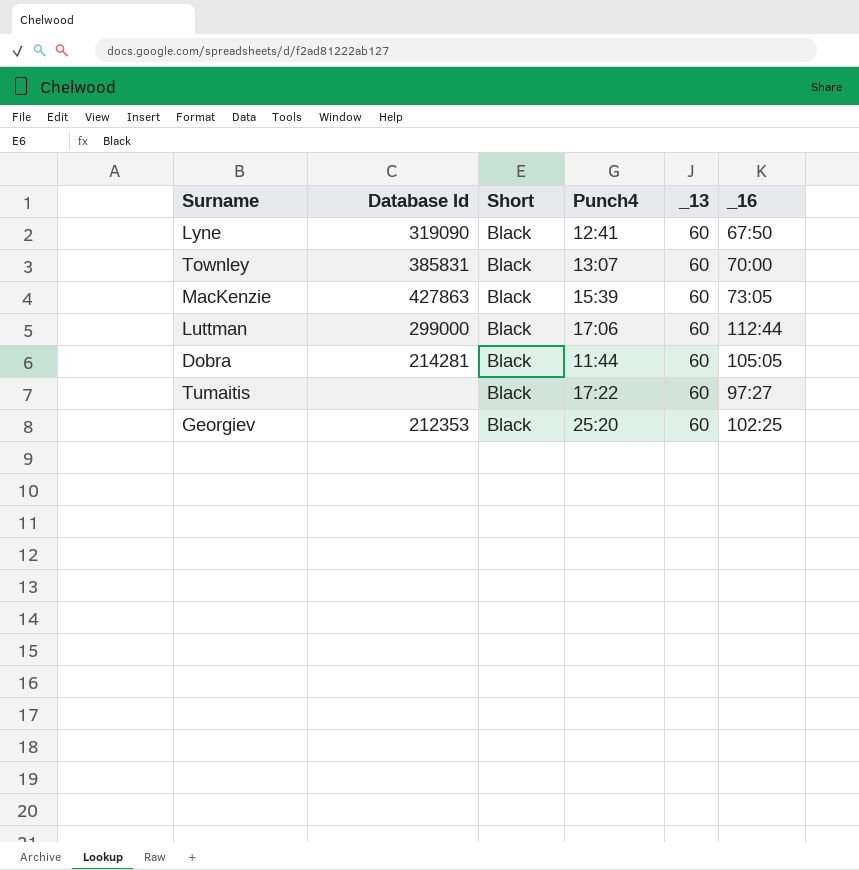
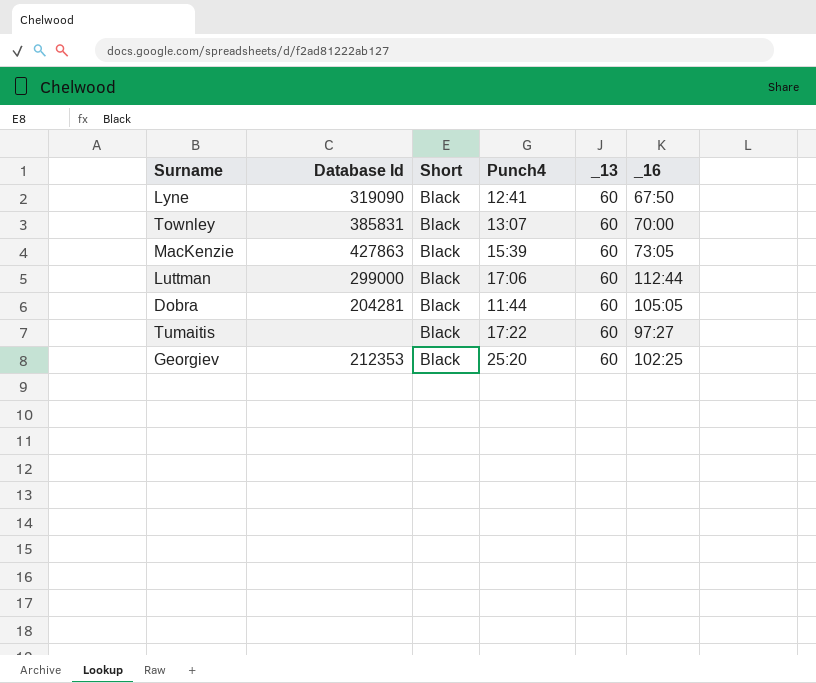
Dobra | Database Id: 214281 -> 204281

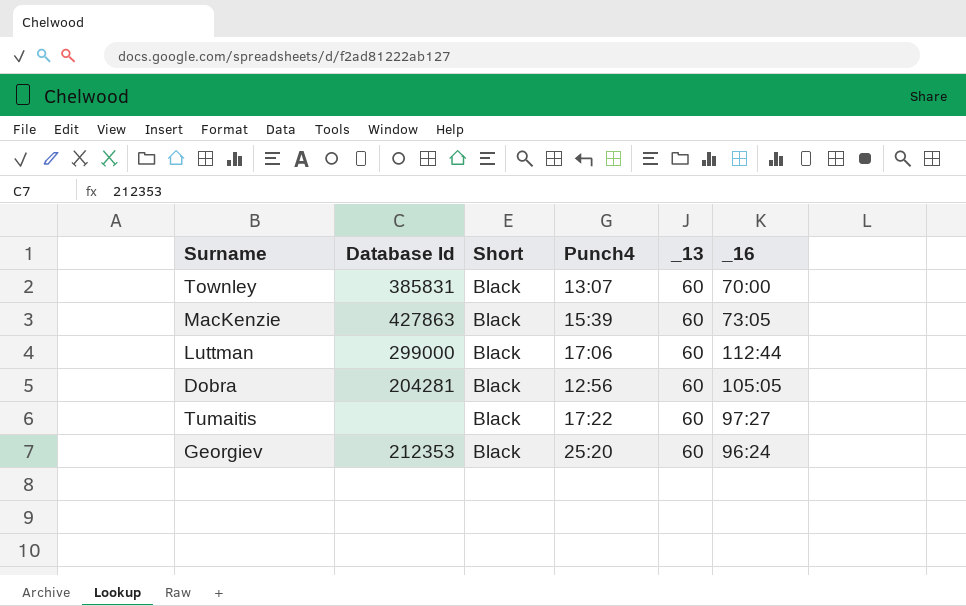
row Lyne: 319090 | Black | 12:41 | 60 | 67:50 -> none
Dobra | Punch4: 11:44 -> 12:56
Georgiev | _16: 102:25 -> 96:24

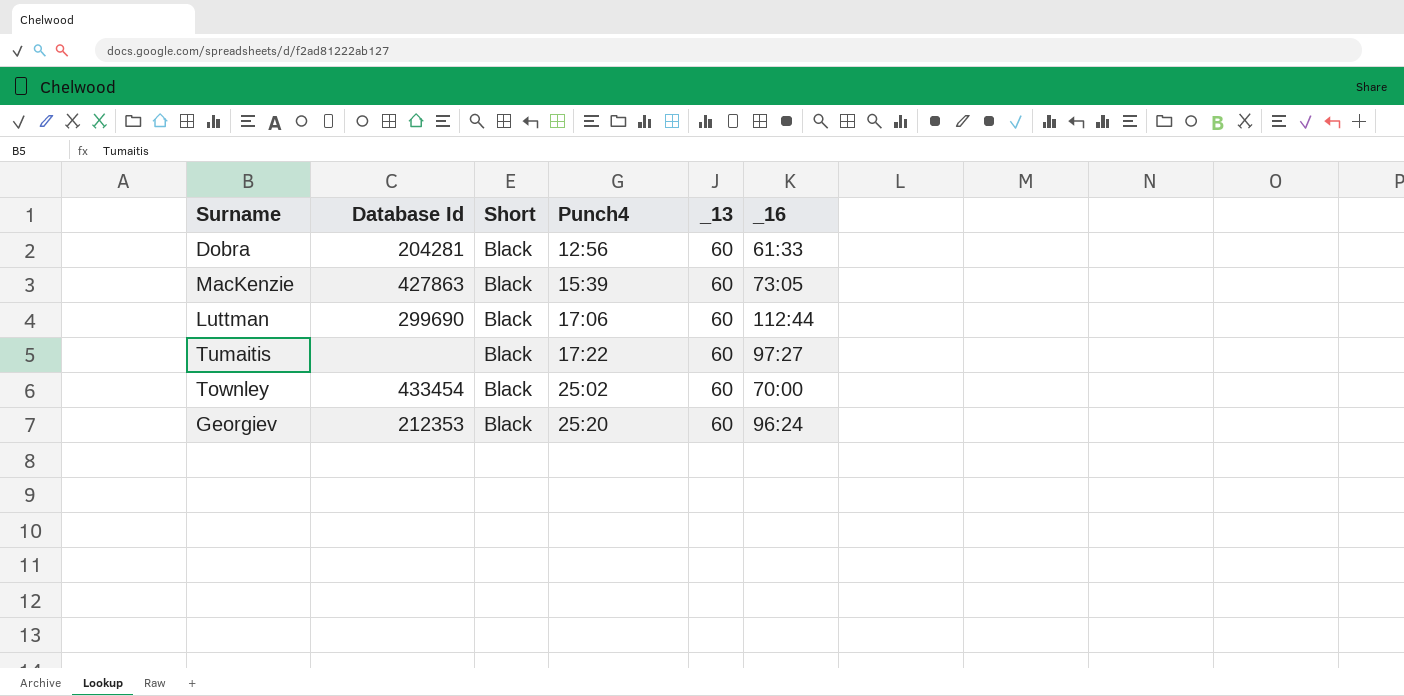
row order: none -> Punch4 ascending
Dobra | _16: 105:05 -> 61:33
Luttman | Database Id: 299000 -> 299690
Townley | Database Id: 385831 -> 433454
Townley | Punch4: 13:07 -> 25:02

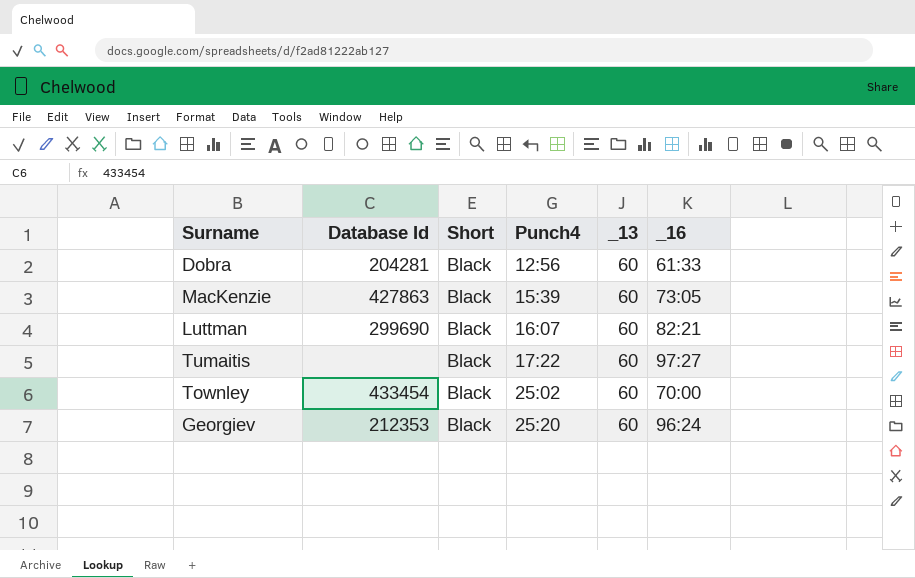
Luttman | Punch4: 17:06 -> 16:07
Luttman | _16: 112:44 -> 82:21

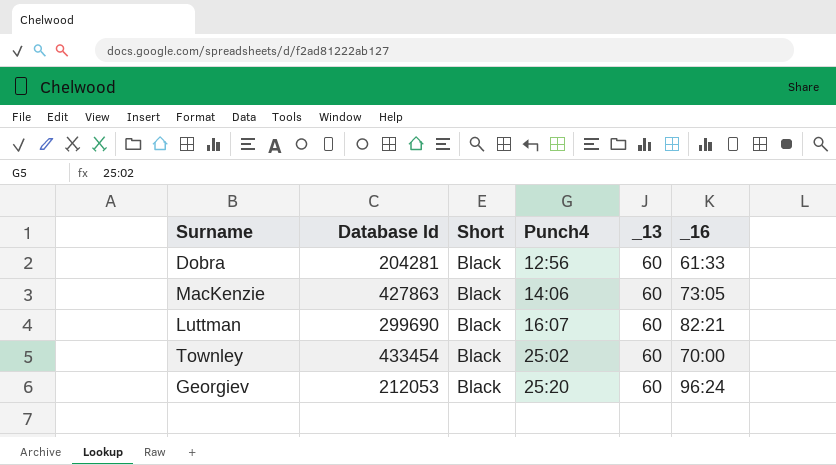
row Tumaitis: none | Black | 17:22 | 60 | 97:27 -> none
MacKenzie | Punch4: 15:39 -> 14:06
Georgiev | Database Id: 212353 -> 212053

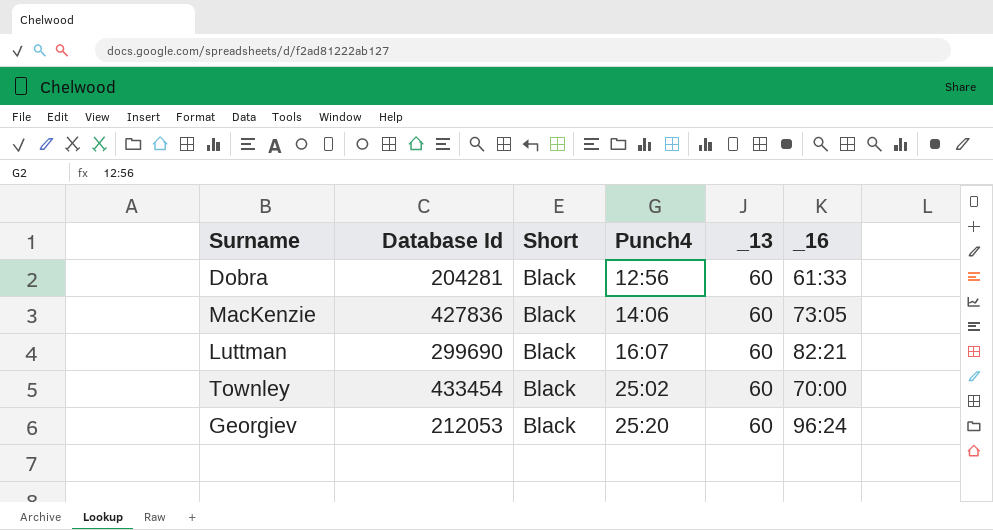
MacKenzie | Database Id: 427863 -> 427836

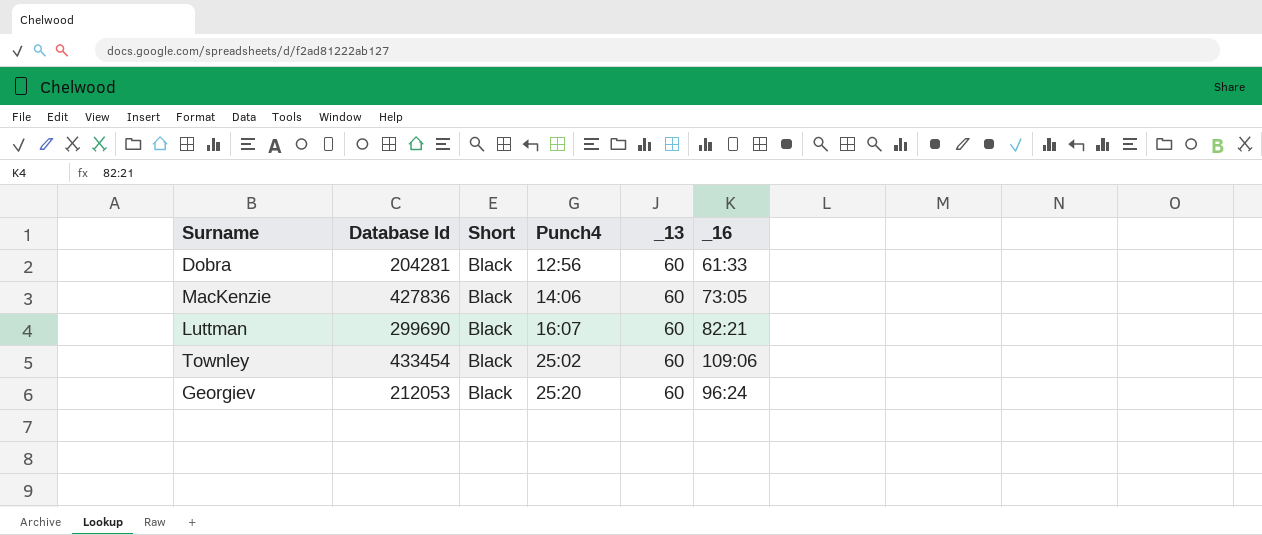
Townley | _16: 70:00 -> 109:06

